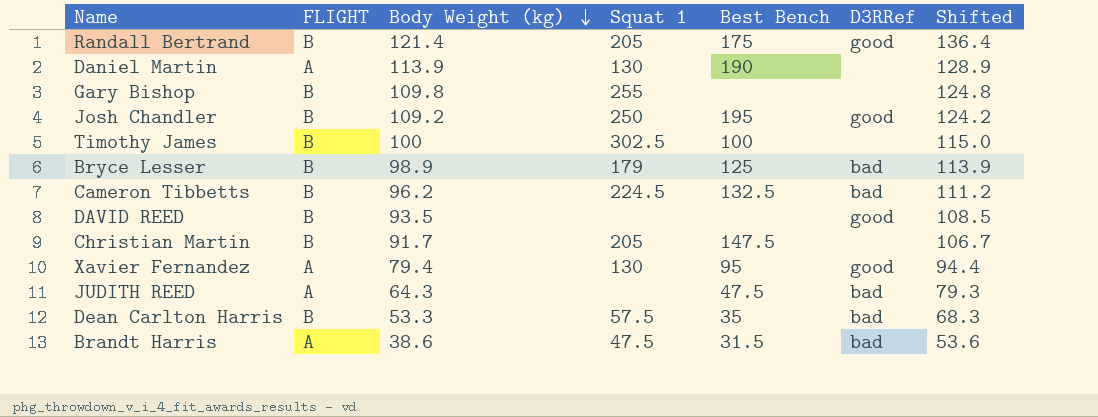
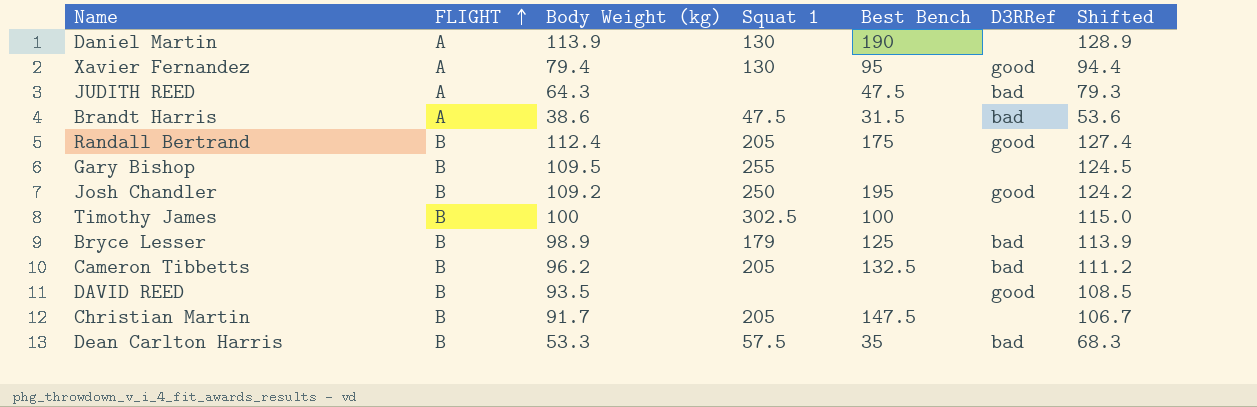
row order: Body Weight (kg) descending -> FLIGHT ascending
Randall Bertrand | Body Weight (kg): 121.4 -> 112.4
Randall Bertrand | Shifted: 136.4 -> 127.4
Gary Bishop | Body Weight (kg): 109.8 -> 109.5
Gary Bishop | Shifted: 124.8 -> 124.5
Cameron Tibbetts | Squat 1: 224.5 -> 205

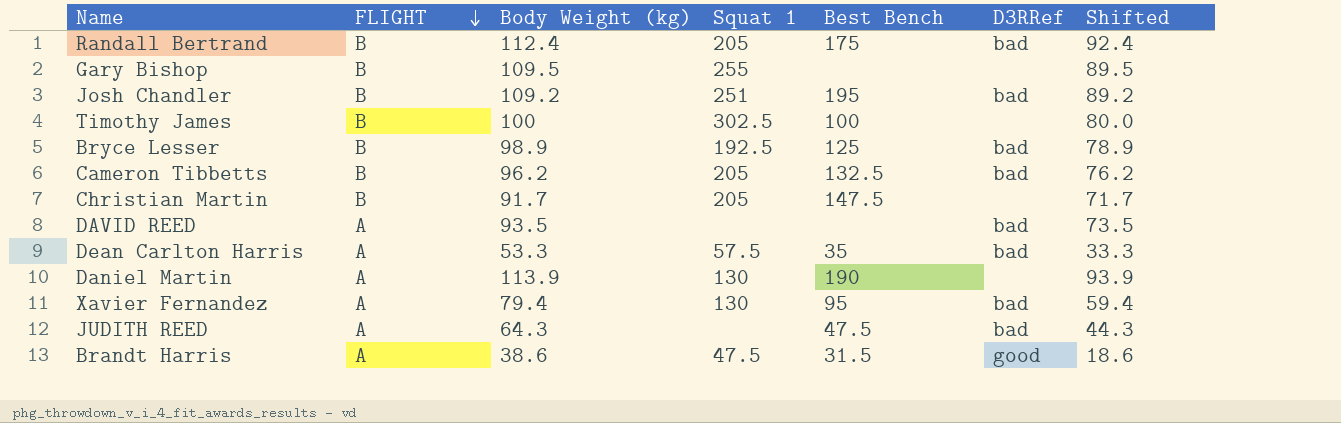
row order: FLIGHT ascending -> FLIGHT descending
column Shifted | formula: [Body Weight (kg)] + 15 -> [Body Weight (kg)] - 20
Randall Bertrand | D3RRef: good -> bad
Josh Chandler | Squat 1: 250 -> 251
Josh Chandler | D3RRef: good -> bad
Bryce Lesser | Squat 1: 179 -> 192.5
DAVID REED | FLIGHT: B -> A
DAVID REED | D3RRef: good -> bad
Dean Carlton Harris | FLIGHT: B -> A
Xavier Fernandez | D3RRef: good -> bad
Brandt Harris | D3RRef: bad -> good

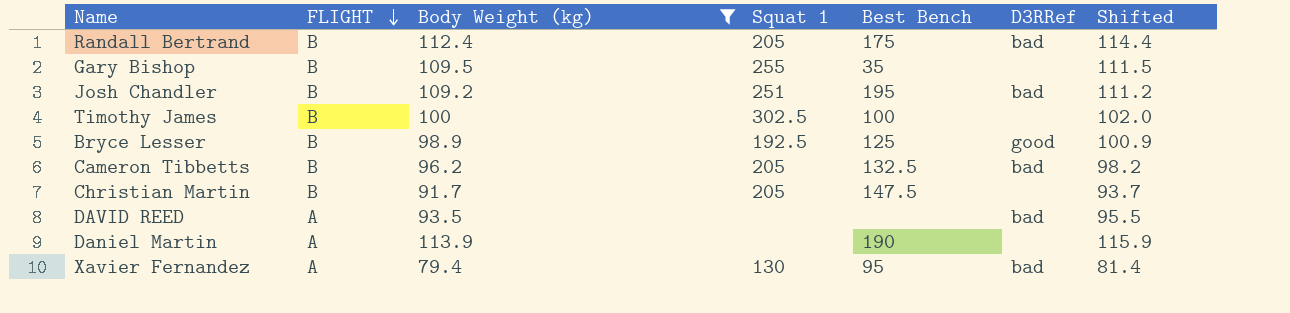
filter: none -> Body Weight (kg) >= 79.4
column Shifted | formula: [Body Weight (kg)] - 20 -> [Body Weight (kg)] + 2
Gary Bishop | Best Bench: none -> 35
Bryce Lesser | D3RRef: bad -> good
Daniel Martin | Squat 1: 130 -> none

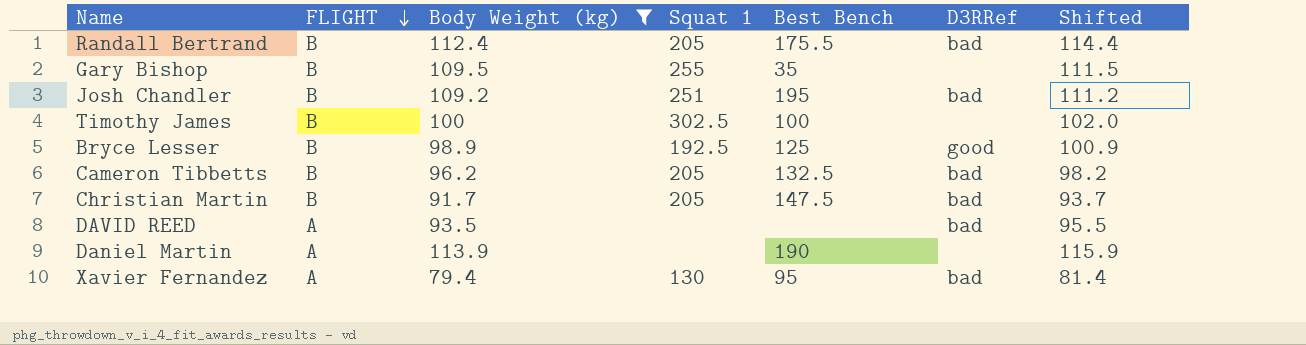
Randall Bertrand | Best Bench: 175 -> 175.5
Christian Martin | D3RRef: none -> bad

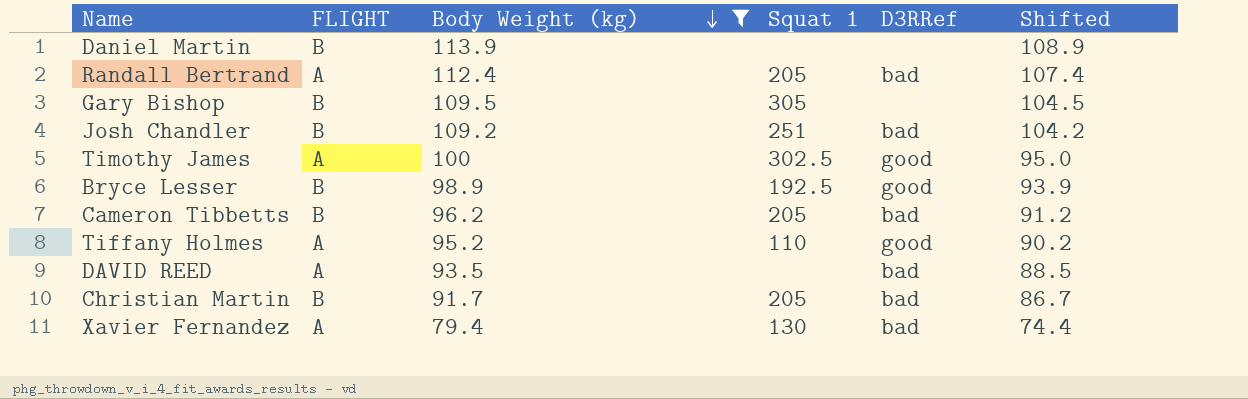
row order: FLIGHT descending -> Body Weight (kg) descending
column Best Bench | position: 5 -> none
column Shifted | formula: [Body Weight (kg)] + 2 -> [Body Weight (kg)] - 5
Daniel Martin | FLIGHT: A -> B
Randall Bertrand | FLIGHT: B -> A
Gary Bishop | Squat 1: 255 -> 305
Timothy James | FLIGHT: B -> A
Timothy James | D3RRef: none -> good
row Tiffany Holmes: none -> A | 95.2 | 110 | good | 90.2

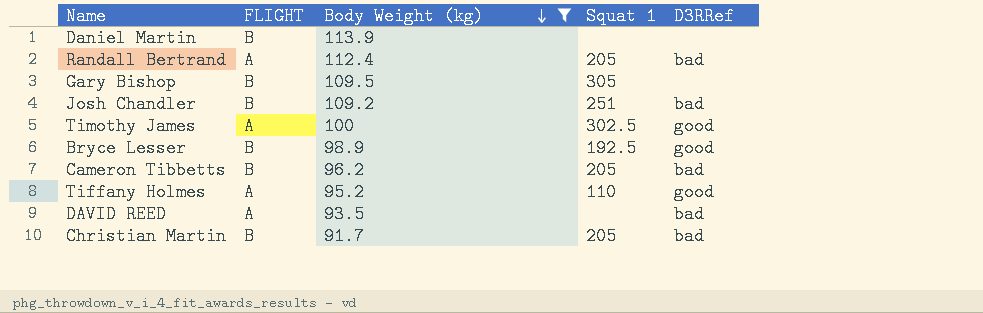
column Shifted | formula: [Body Weight (kg)] - 5 -> none
row Xavier Fernandez: A | 79.4 | 130 | bad | 74.4 -> none

